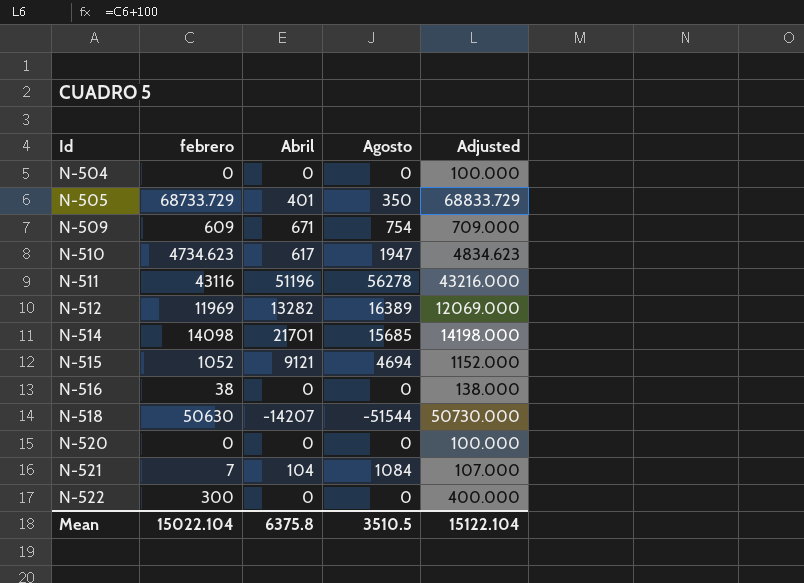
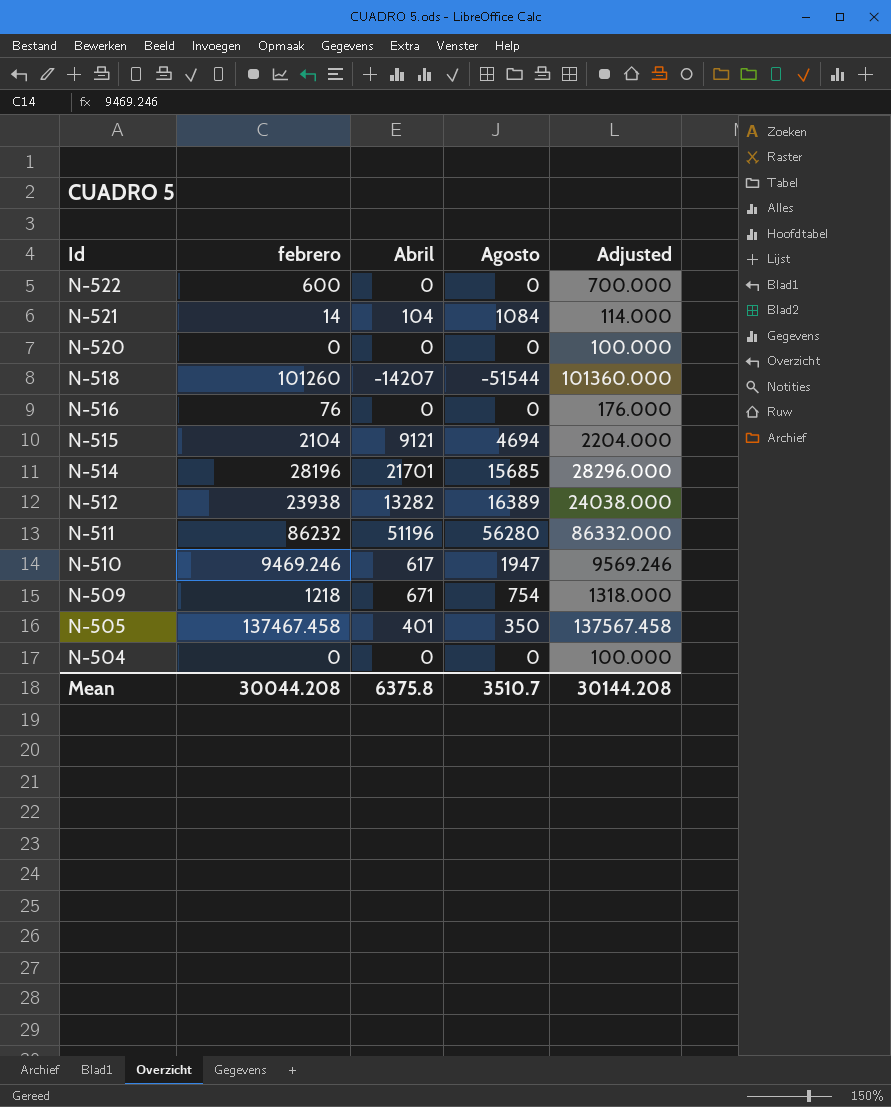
row order: Id ascending -> Id descending
N-522 | febrero: 300 -> 600
N-522 | Adjusted: 400.000 -> 700.000
N-521 | febrero: 7 -> 14
N-521 | Adjusted: 107.000 -> 114.000
N-518 | febrero: 50630 -> 101260
N-518 | Adjusted: 50730.000 -> 101360.000
N-516 | febrero: 38 -> 76
N-516 | Adjusted: 138.000 -> 176.000
N-515 | febrero: 1052 -> 2104
N-515 | Adjusted: 1152.000 -> 2204.000
N-514 | febrero: 14098 -> 28196
N-514 | Adjusted: 14198.000 -> 28296.000
N-512 | febrero: 11969 -> 23938
N-512 | Adjusted: 12069.000 -> 24038.000
N-511 | febrero: 43116 -> 86232
N-511 | Agosto: 56278 -> 56280
N-511 | Adjusted: 43216.000 -> 86332.000
N-510 | febrero: 4734.623 -> 9469.246
N-510 | Adjusted: 4834.623 -> 9569.246
N-509 | febrero: 609 -> 1218
N-509 | Adjusted: 709.000 -> 1318.000
N-505 | febrero: 68733.729 -> 137467.458
N-505 | Adjusted: 68833.729 -> 137567.458
Mean | febrero: 15022.104 -> 30044.208
Mean | Agosto: 3510.5 -> 3510.7
Mean | Adjusted: 15122.104 -> 30144.208

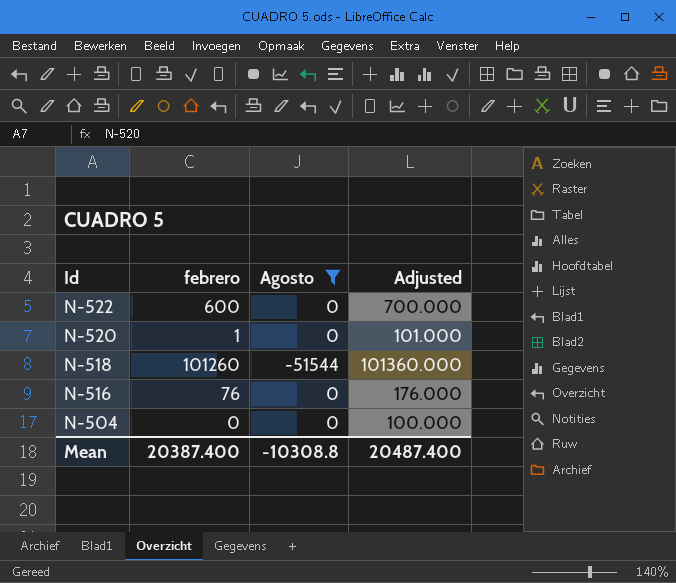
filter: none -> Agosto <= 0
column Abril | position: 3 -> none
N-520 | febrero: 0 -> 1
N-520 | Adjusted: 100.000 -> 101.000
Mean | febrero: 30044.208 -> 20387.400
Mean | Agosto: 3510.7 -> -10308.8
Mean | Adjusted: 30144.208 -> 20487.400

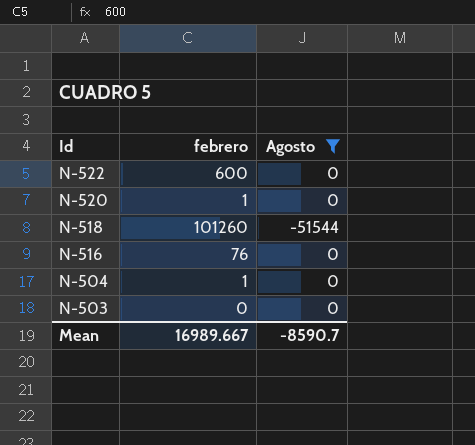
column Adjusted | formula: [febrero] + 100 -> none
N-504 | febrero: 0 -> 1
row N-503: none -> 0 | 0
Mean | febrero: 20387.400 -> 16989.667
Mean | Agosto: -10308.8 -> -8590.7

